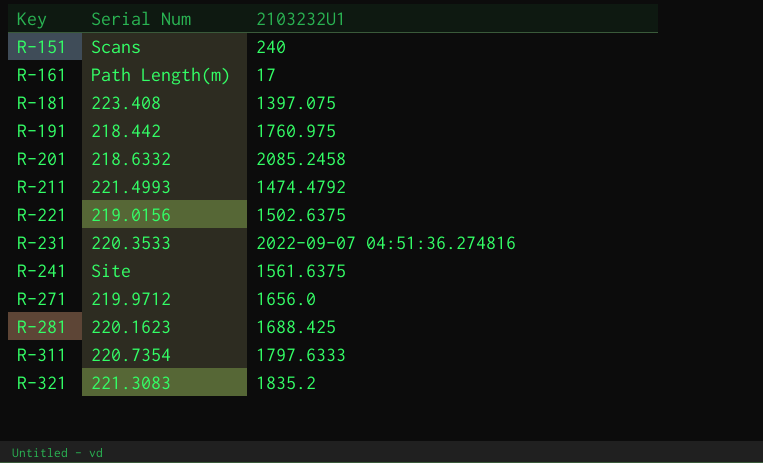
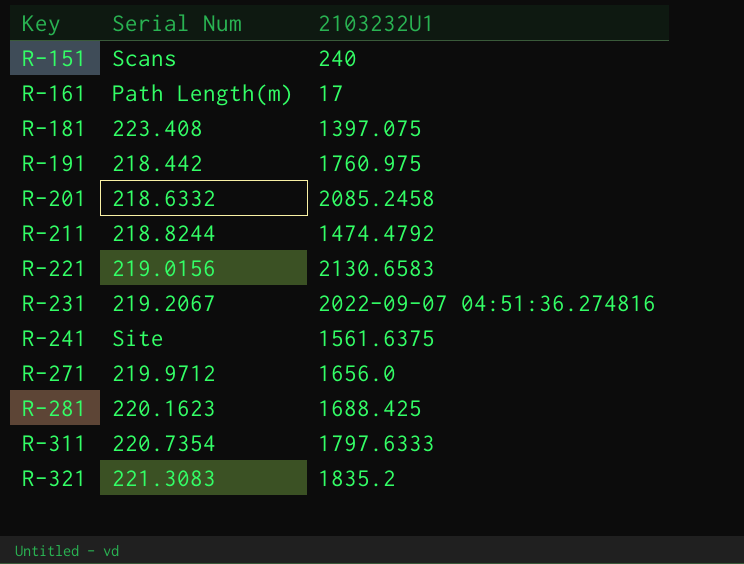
R-211 | Serial Num: 221.4993 -> 218.8244
R-221 | 2103232U1: 1502.6375 -> 2130.6583
R-231 | Serial Num: 220.3533 -> 219.2067

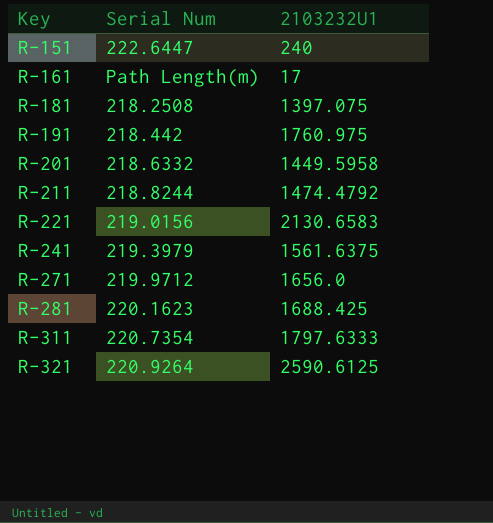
row R-231: 219.2067 | 2022-09-07 04:51:36.274816 -> none
R-151 | Serial Num: Scans -> 222.6447
R-181 | Serial Num: 223.408 -> 218.2508
R-201 | 2103232U1: 2085.2458 -> 1449.5958
R-241 | Serial Num: Site -> 219.3979
R-321 | Serial Num: 221.3083 -> 220.9264
R-321 | 2103232U1: 1835.2 -> 2590.6125

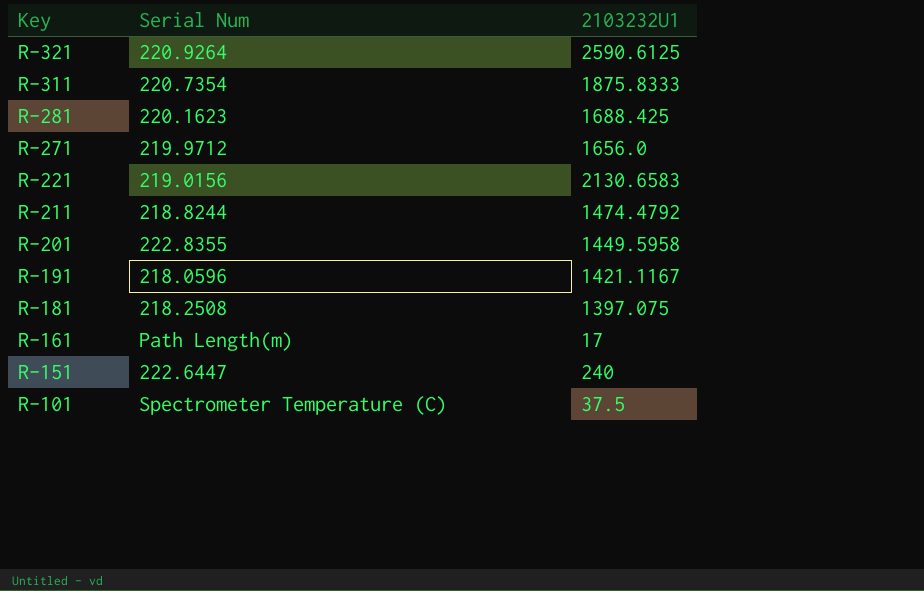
row order: Key ascending -> Key descending
row R-241: 219.3979 | 1561.6375 -> none
R-311 | 2103232U1: 1797.6333 -> 1875.8333
R-201 | Serial Num: 218.6332 -> 222.8355
R-191 | Serial Num: 218.442 -> 218.0596
R-191 | 2103232U1: 1760.975 -> 1421.1167
row R-101: none -> Spectrometer Temperature (C) | 37.5

